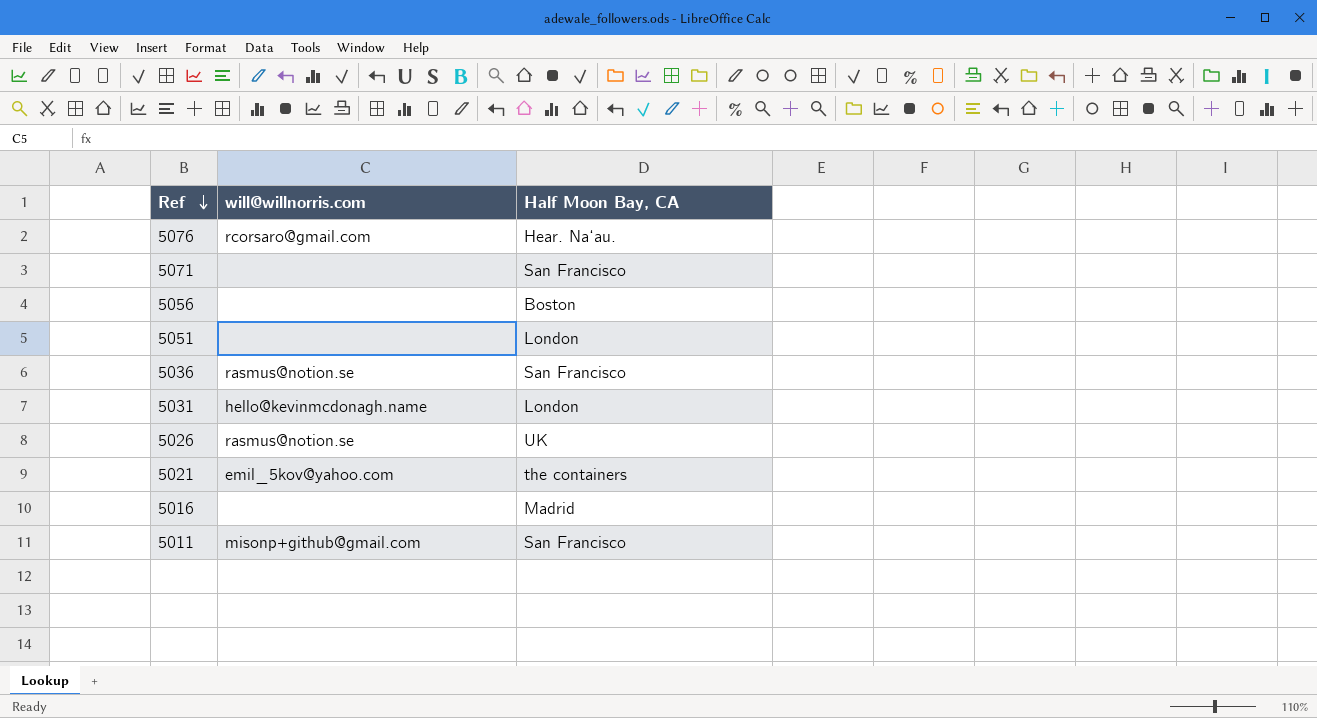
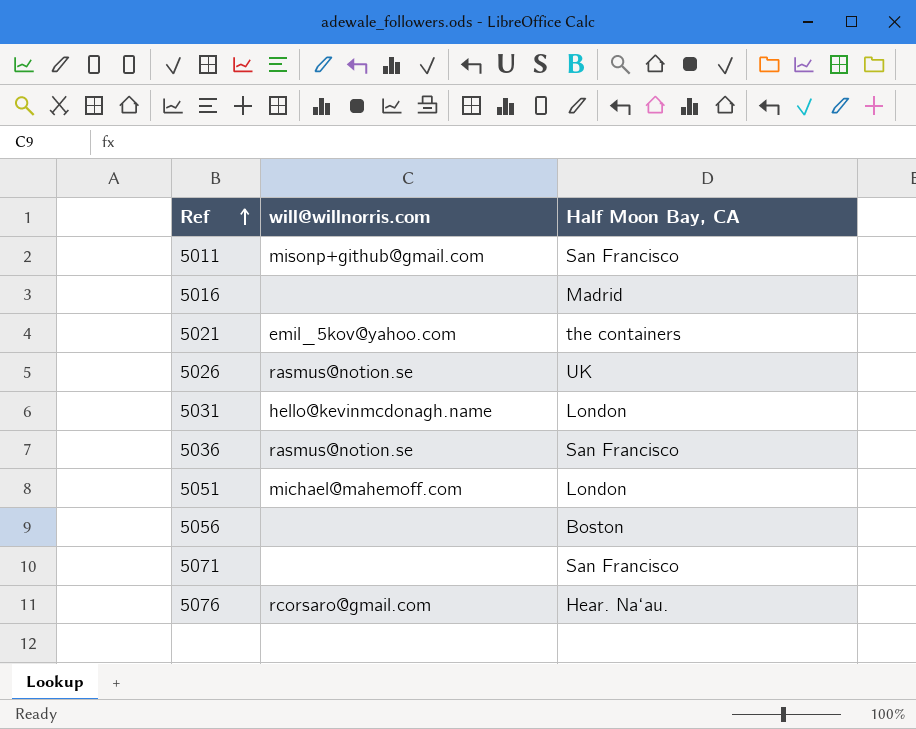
row order: Ref descending -> Ref ascending
5051 | will@willnorris.com: none -> michael@mahemoff.com

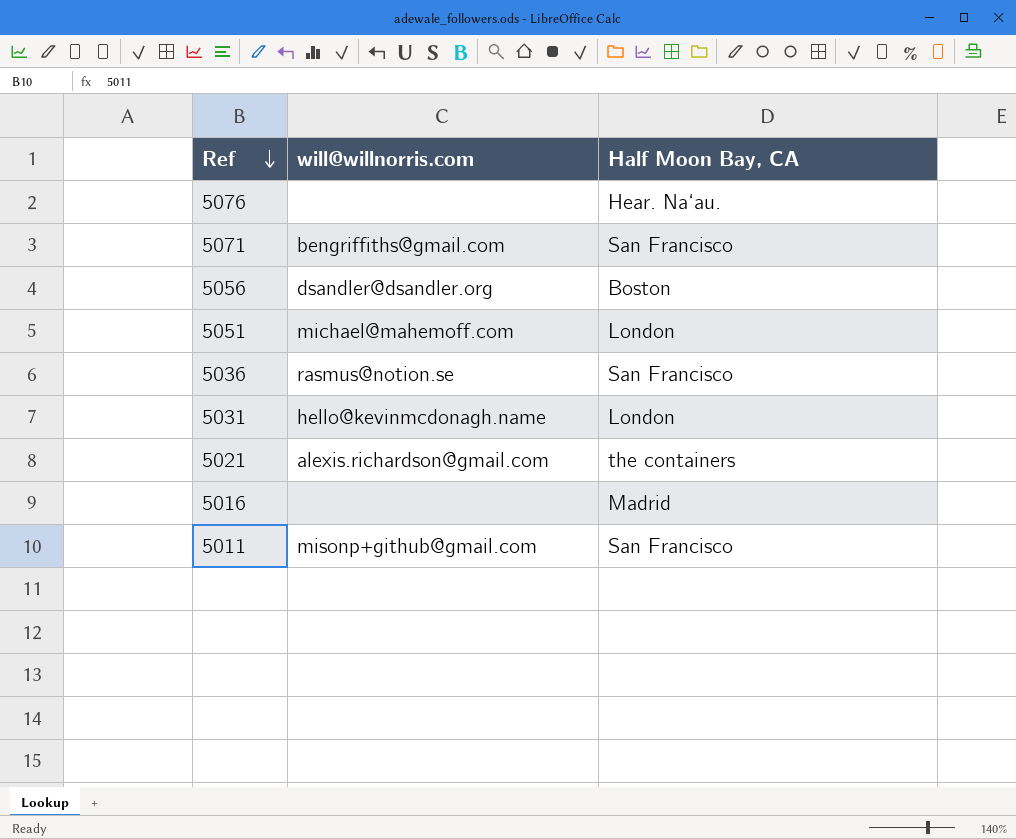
row order: Ref ascending -> Ref descending
row 5026: rasmus@notion.se | UK -> none
5076 | will@willnorris.com: rcorsaro@gmail.com -> none
5071 | will@willnorris.com: none -> bengriffiths@gmail.com
5056 | will@willnorris.com: none -> dsandler@dsandler.org
5021 | will@willnorris.com: emil_5kov@yahoo.com -> alexis.richardson@gmail.com

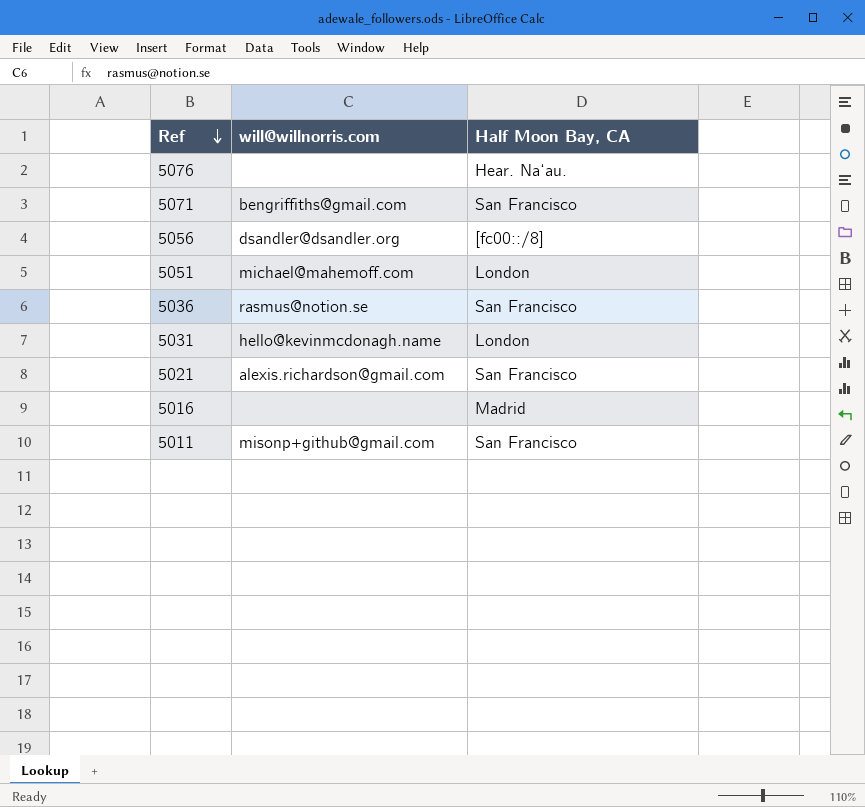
5056 | Half Moon Bay, CA: Boston -> [fc00::/8]
5021 | Half Moon Bay, CA: the containers -> San Francisco

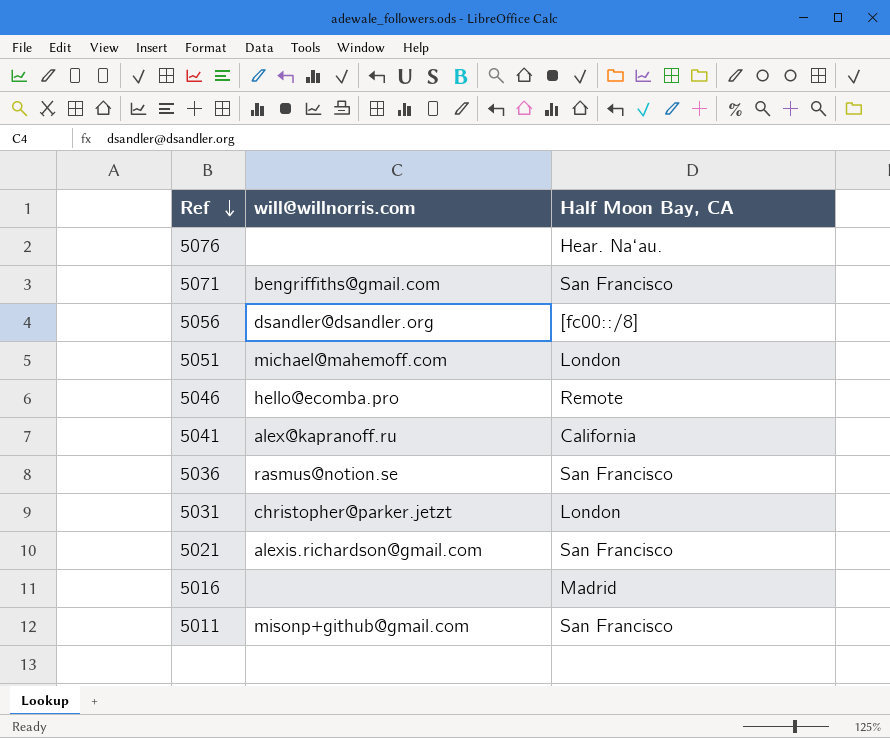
row 5046: none -> hello@ecomba.pro | Remote
row 5041: none -> alex@kapranoff.ru | California
5031 | will@willnorris.com: hello@kevinmcdonagh.name -> christopher@parker.jetzt

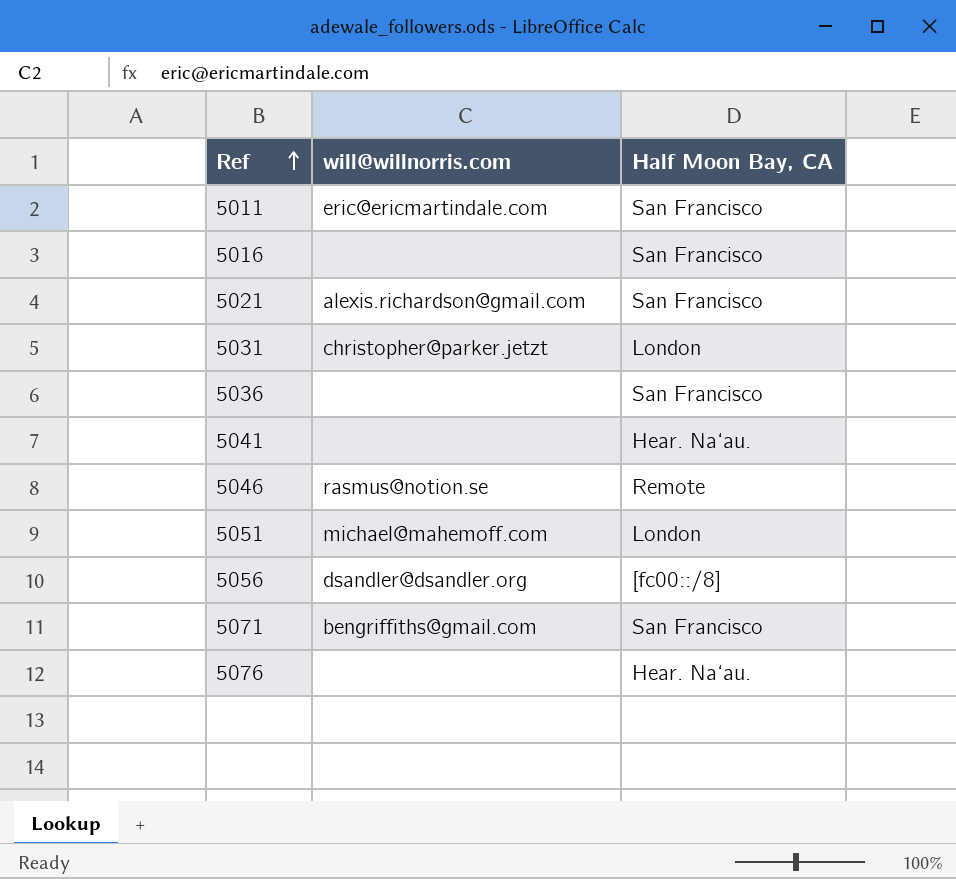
row order: Ref descending -> Ref ascending
5011 | will@willnorris.com: misonp+github@gmail.com -> eric@ericmartindale.com
5016 | Half Moon Bay, CA: Madrid -> San Francisco
5036 | will@willnorris.com: rasmus@notion.se -> none
5041 | will@willnorris.com: alex@kapranoff.ru -> none
5041 | Half Moon Bay, CA: California -> Hear. Naʻau.
5046 | will@willnorris.com: hello@ecomba.pro -> rasmus@notion.se

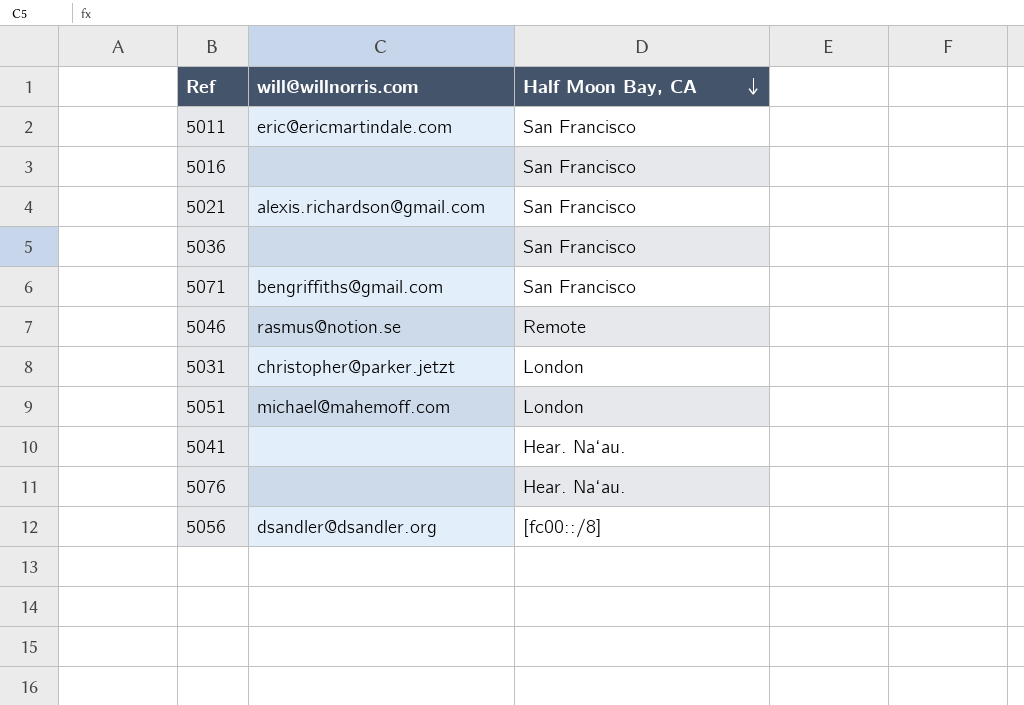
row order: Ref ascending -> Half Moon Bay, CA descending

